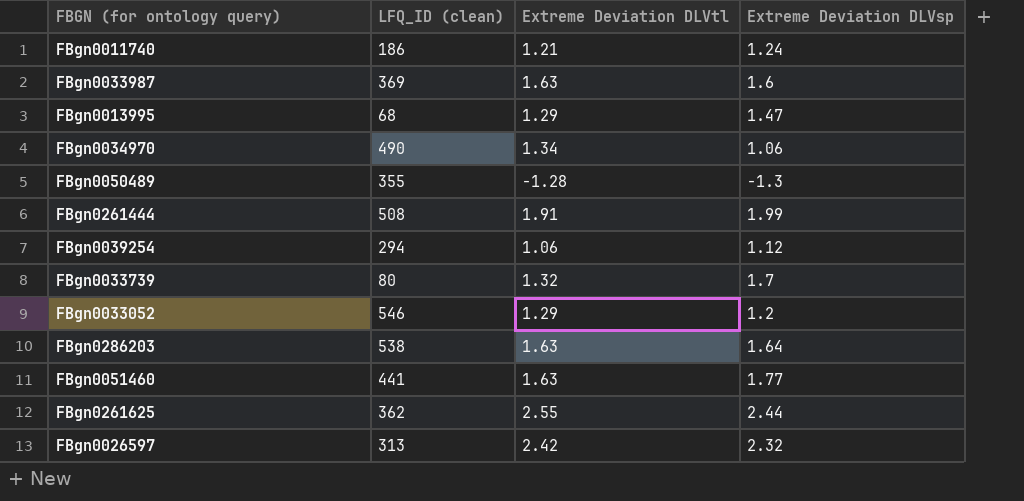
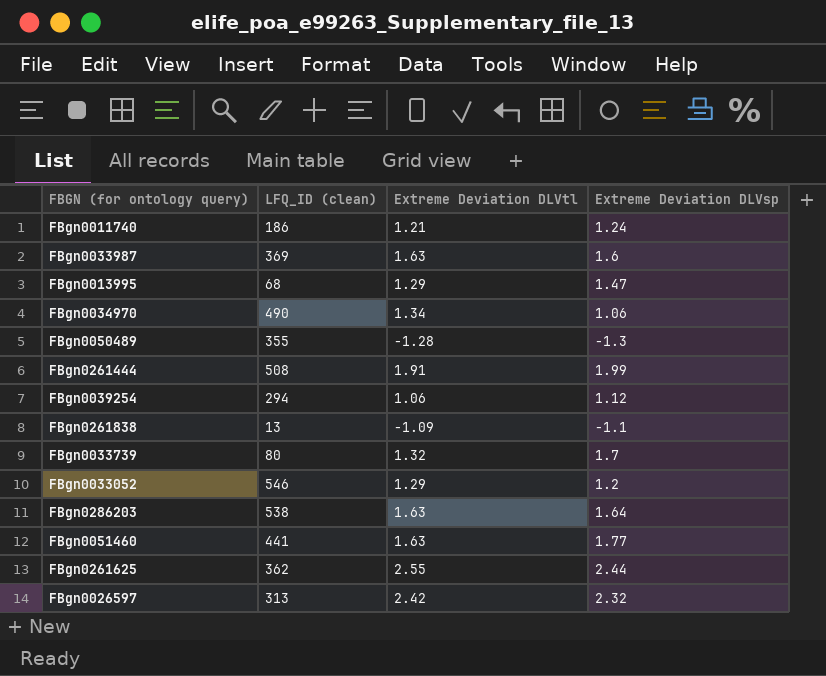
row FBgn0261838: none -> 13 | -1.09 | -1.1

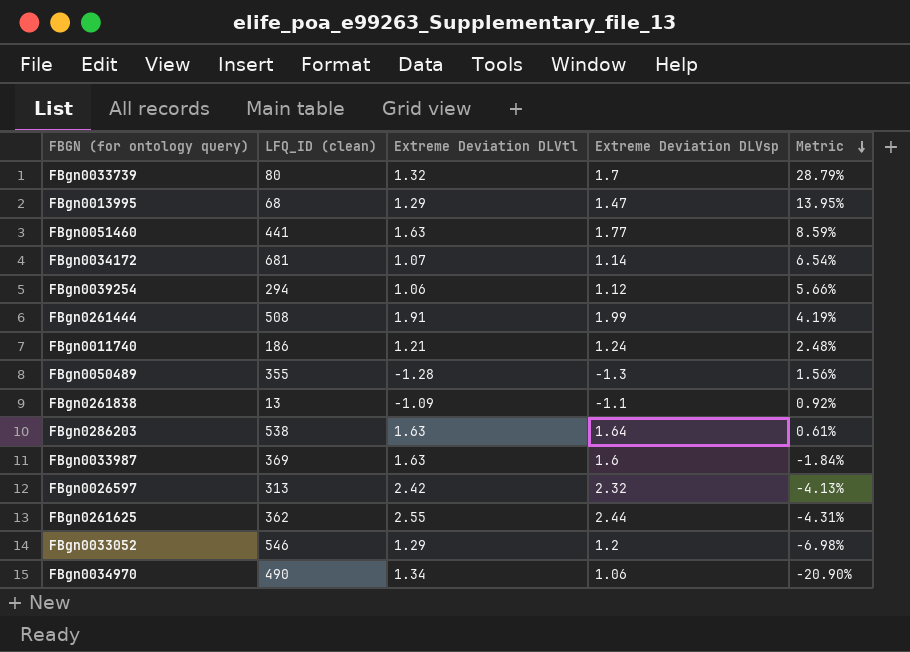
row order: none -> Metric descending
column Metric | formula: none -> ([Extreme Deviation DLVsp] - [Extreme Deviation DLVtl]) / [Extreme Deviation DLVtl]
row FBgn0034172: none -> 681 | 1.07 | 1.14 | 6.54%

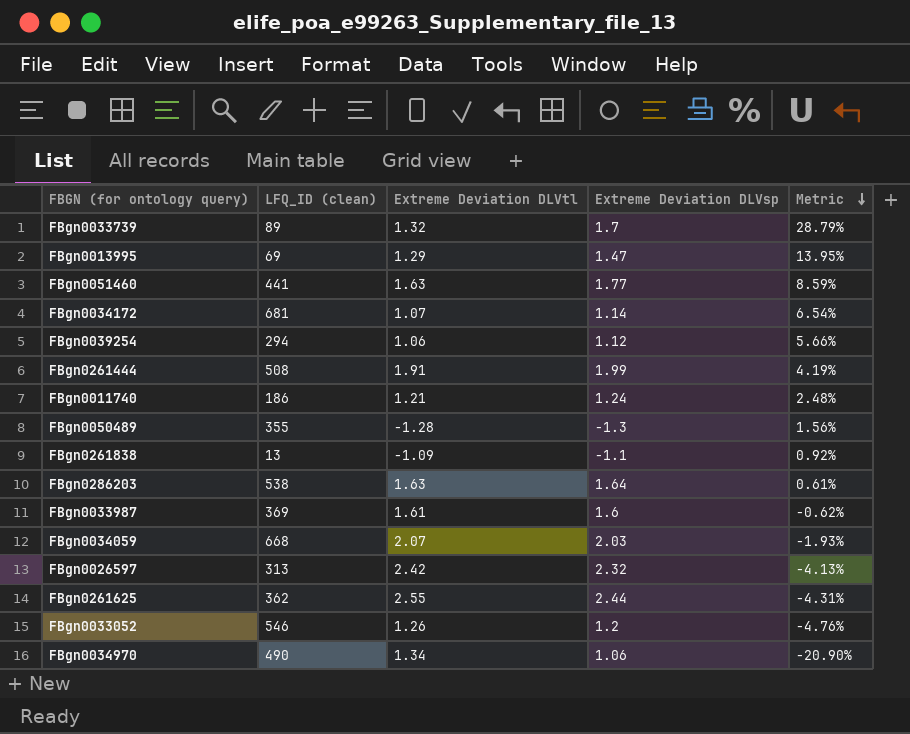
FBgn0033739 | LFQ_ID (clean): 80 -> 89
FBgn0013995 | LFQ_ID (clean): 68 -> 69
FBgn0033987 | Extreme Deviation DLVtl: 1.63 -> 1.61
FBgn0033987 | Metric: -1.84% -> -0.62%
row FBgn0034059: none -> 668 | 2.07 | 2.03 | -1.93%
FBgn0033052 | Extreme Deviation DLVtl: 1.29 -> 1.26
FBgn0033052 | Metric: -6.98% -> -4.76%

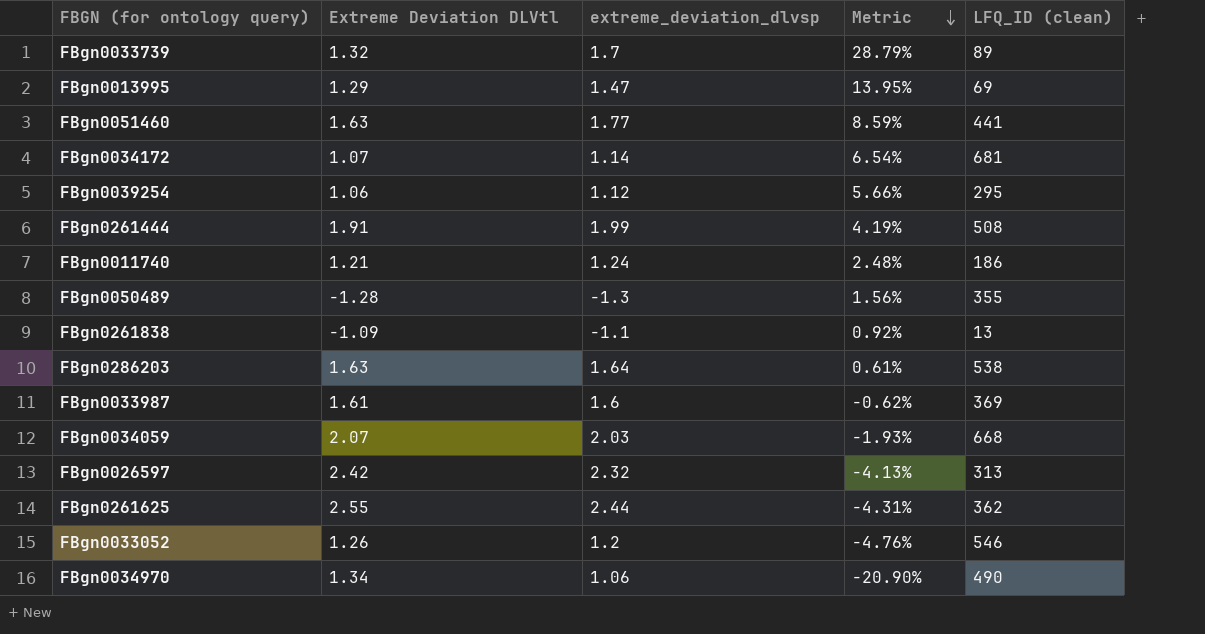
column name: Extreme Deviation DLVsp -> extreme_deviation_dlvsp
column LFQ_ID (clean) | position: 2 -> 5
FBgn0039254 | LFQ_ID (clean): 294 -> 295

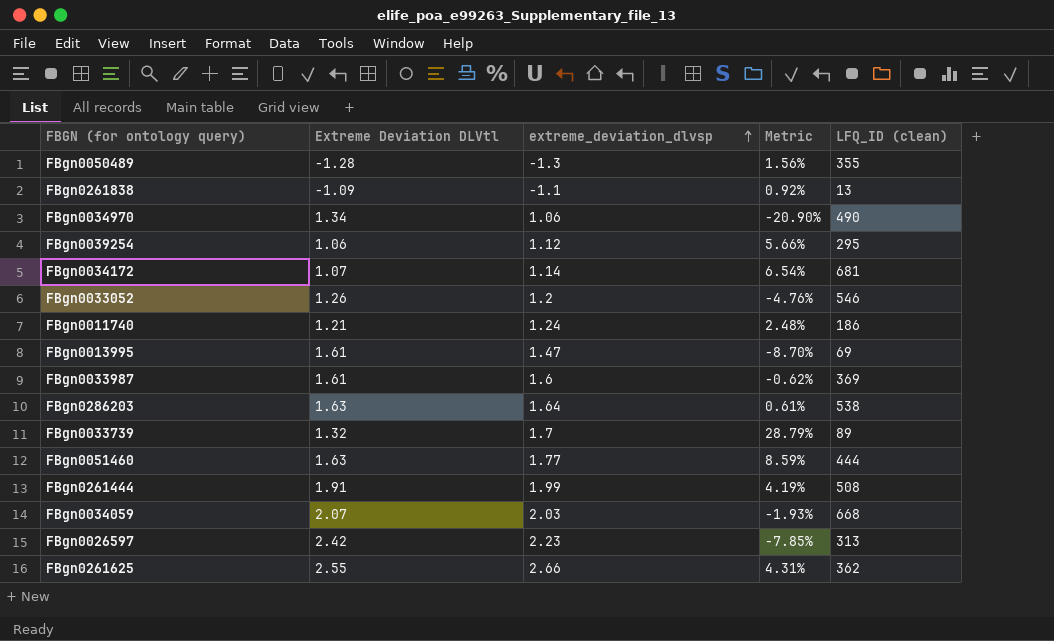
row order: Metric descending -> extreme_deviation_dlvsp ascending
FBgn0013995 | Extreme Deviation DLVtl: 1.29 -> 1.61
FBgn0013995 | Metric: 13.95% -> -8.70%
FBgn0051460 | LFQ_ID (clean): 441 -> 444
FBgn0026597 | extreme_deviation_dlvsp: 2.32 -> 2.23
FBgn0026597 | Metric: -4.13% -> -7.85%
FBgn0261625 | extreme_deviation_dlvsp: 2.44 -> 2.66
FBgn0261625 | Metric: -4.31% -> 4.31%

